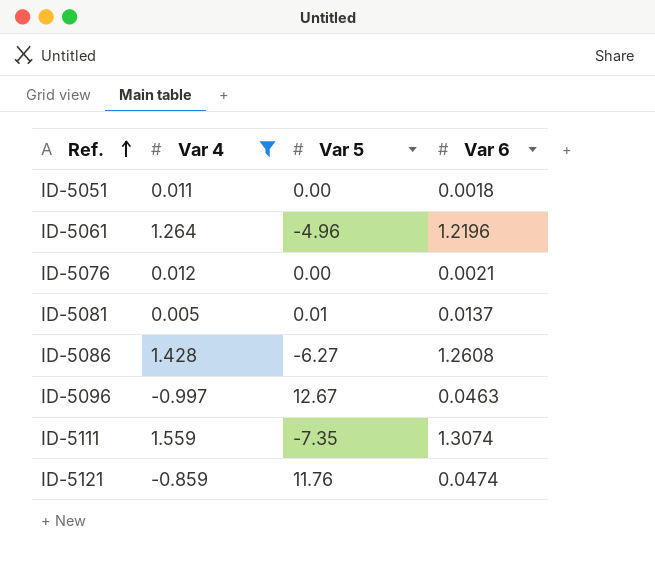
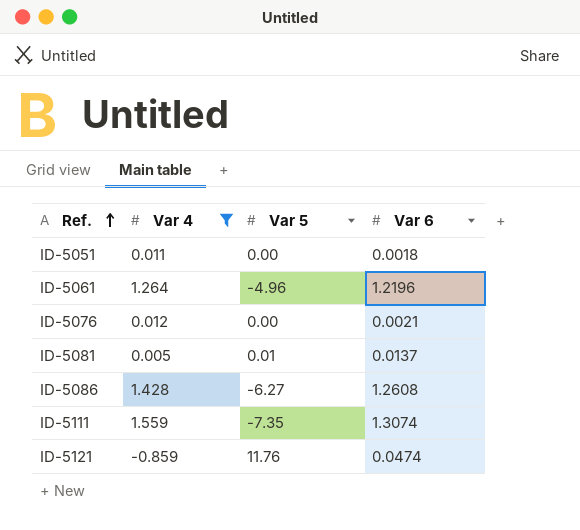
row ID-5096: -0.997 | 12.67 | 0.0463 -> none

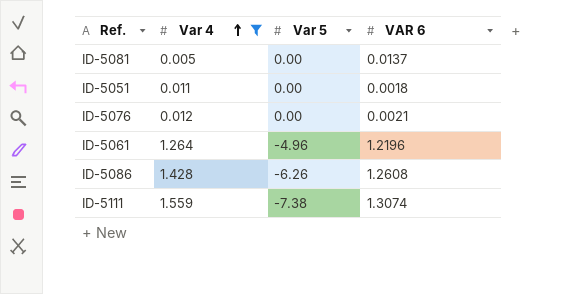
row order: Ref. ascending -> Var 4 ascending
column name: Var 6 -> VAR 6
row ID-5121: -0.859 | 11.76 | 0.0474 -> none
ID-5081 | Var 5: 0.01 -> 0.00
ID-5086 | Var 5: -6.27 -> -6.26
ID-5111 | Var 5: -7.35 -> -7.38

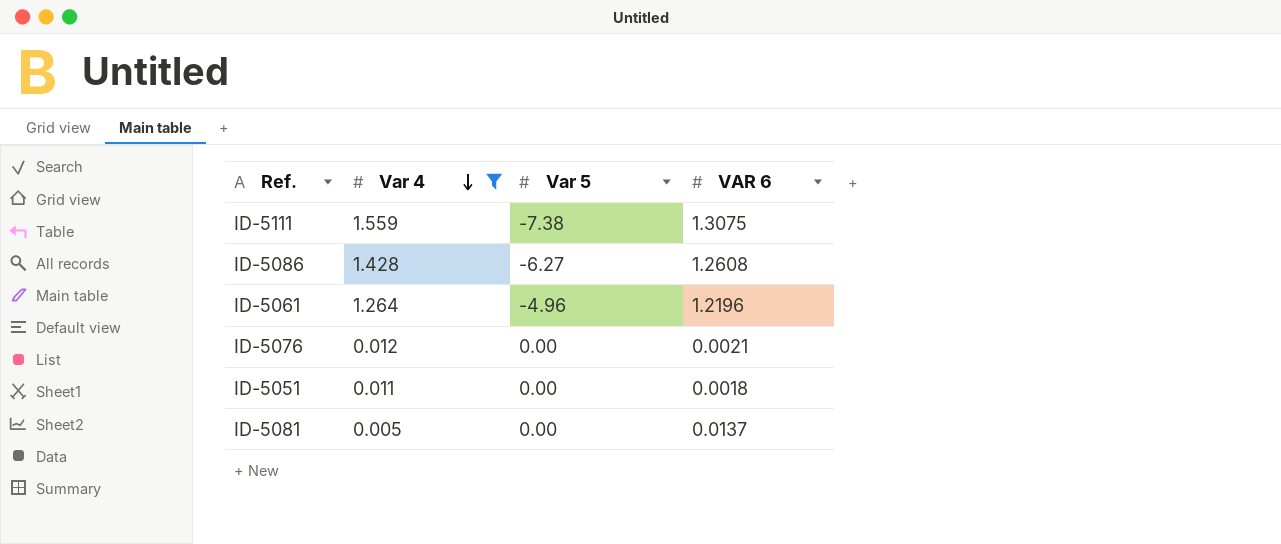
row order: Var 4 ascending -> Var 4 descending
ID-5111 | VAR 6: 1.3074 -> 1.3075
ID-5086 | Var 5: -6.26 -> -6.27

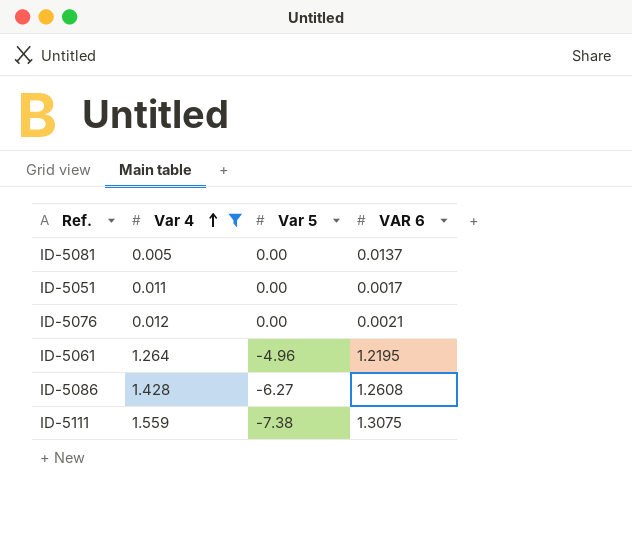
row order: Var 4 descending -> Var 4 ascending
ID-5051 | VAR 6: 0.0018 -> 0.0017
ID-5061 | VAR 6: 1.2196 -> 1.2195

